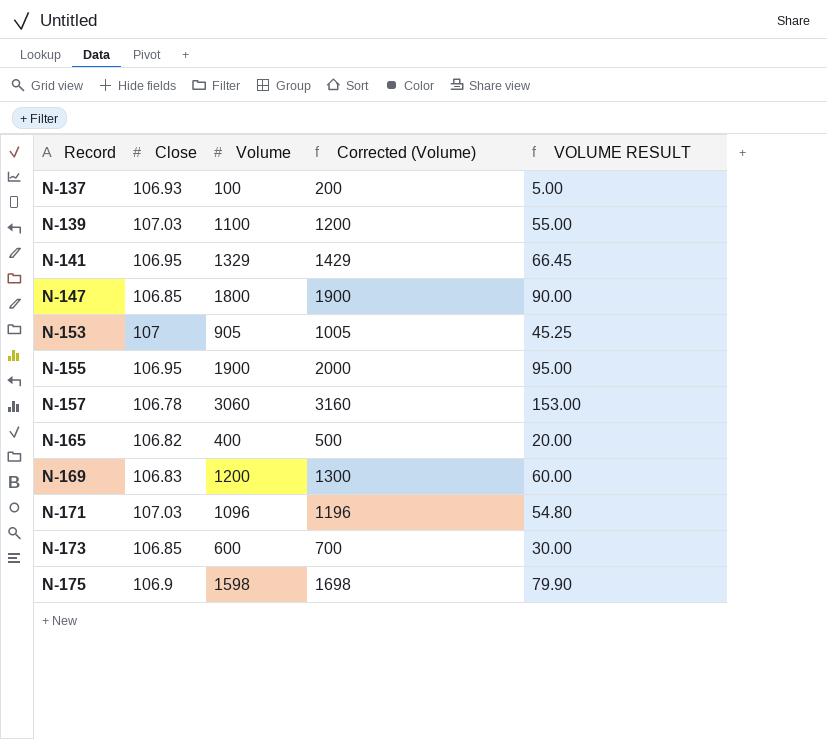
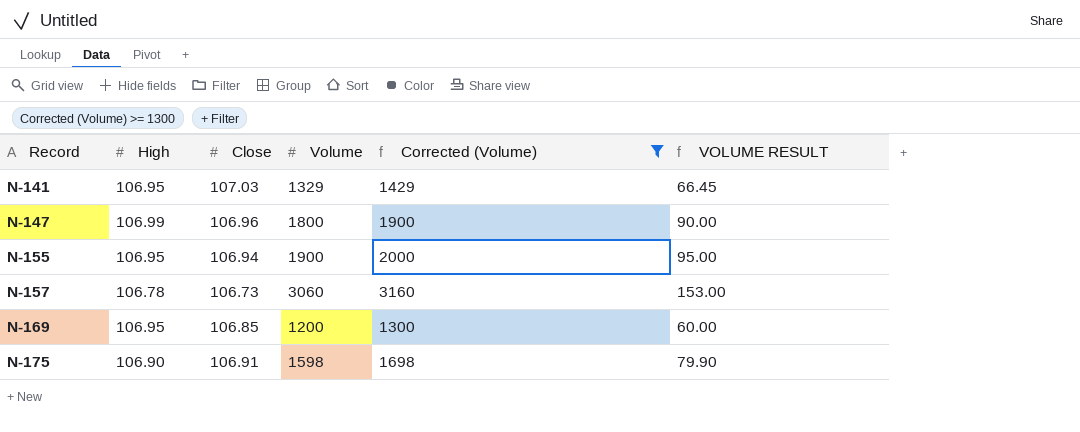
filter: none -> Corrected (Volume) >= 1300
column High | position: none -> 2
N-141 | Close: 106.95 -> 107.03
N-147 | Close: 106.85 -> 106.96
N-155 | Close: 106.95 -> 106.94
N-157 | Close: 106.78 -> 106.73
N-169 | Close: 106.83 -> 106.85
N-175 | Close: 106.9 -> 106.91

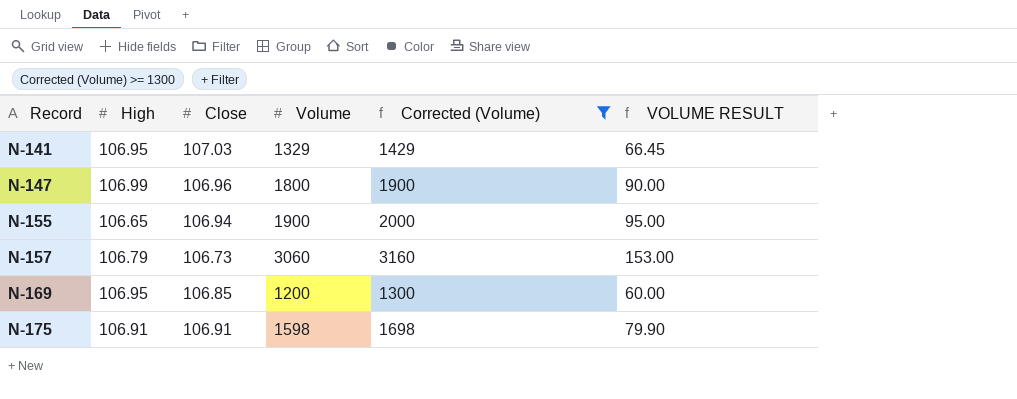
N-155 | High: 106.95 -> 106.65
N-157 | High: 106.78 -> 106.79
N-175 | High: 106.90 -> 106.91

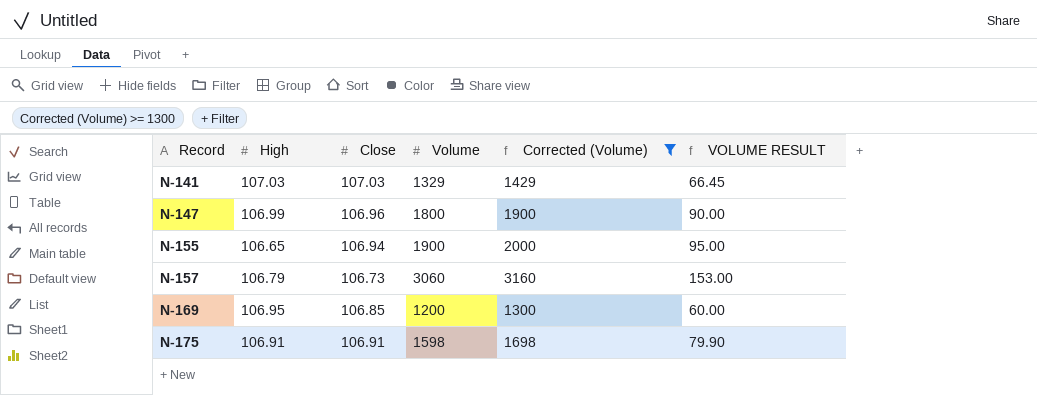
N-141 | High: 106.95 -> 107.03

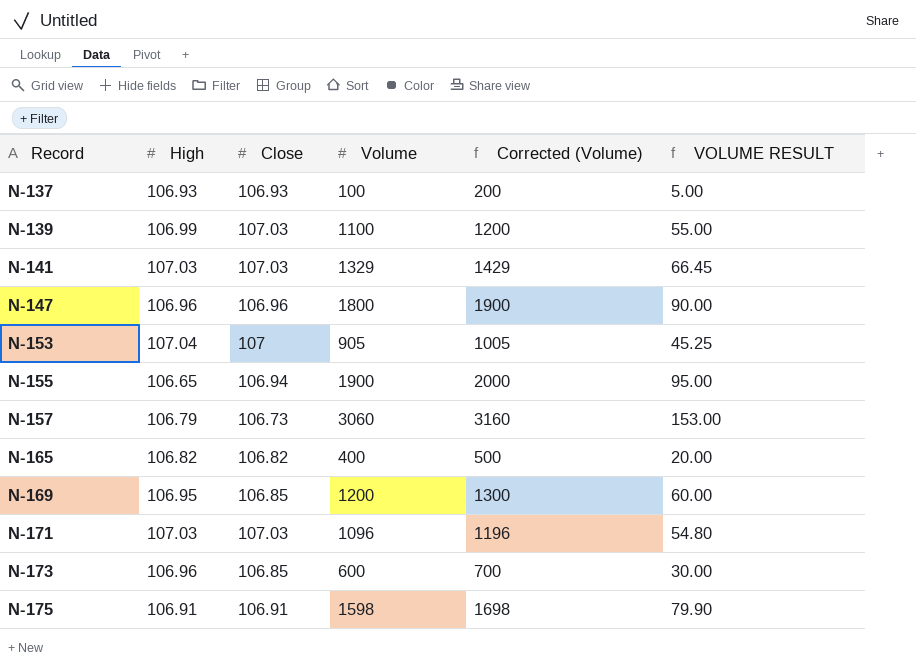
filter: Corrected (Volume) >= 1300 -> none
N-147 | High: 106.99 -> 106.96

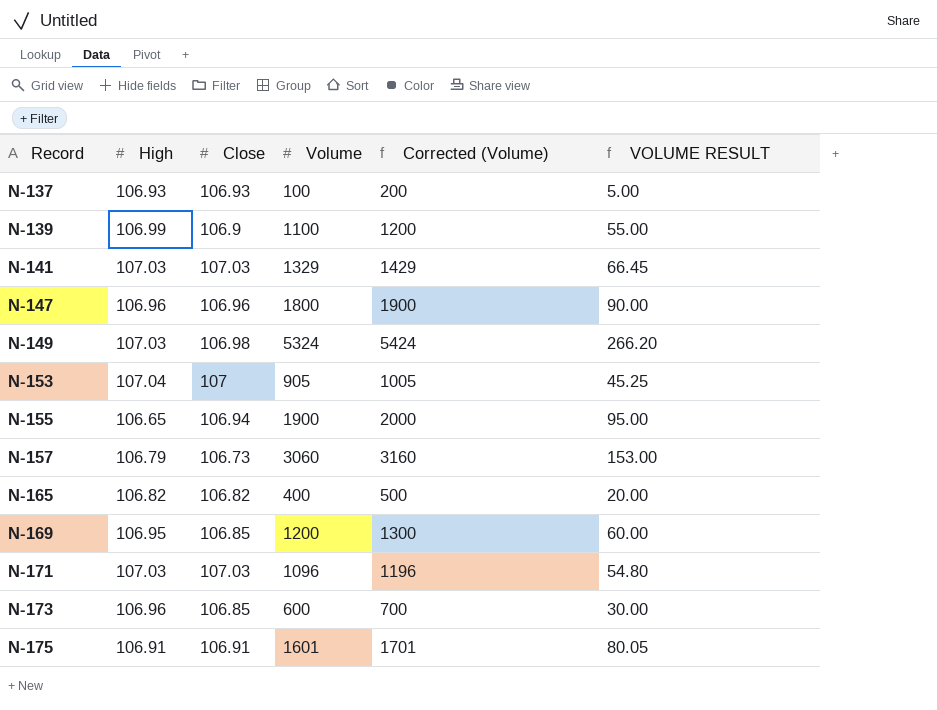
N-139 | Close: 107.03 -> 106.9
row N-149: none -> 107.03 | 106.98 | 5324 | 5424 | 266.20
N-175 | Volume: 1598 -> 1601
N-175 | Corrected (Volume): 1698 -> 1701
N-175 | VOLUME RESULT: 79.90 -> 80.05

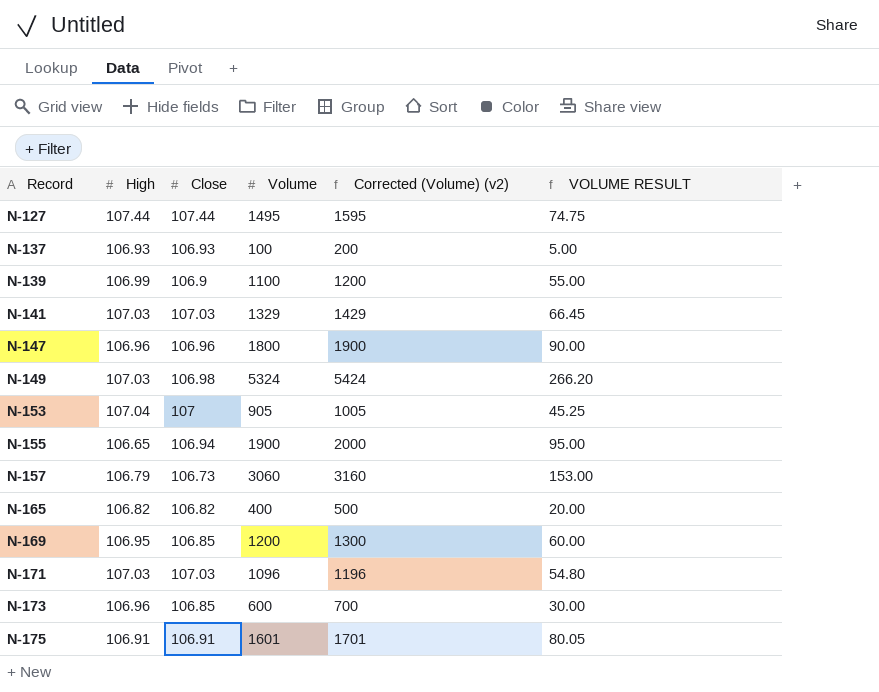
column name: Corrected (Volume) -> Corrected (Volume) (v2)
row N-127: none -> 107.44 | 107.44 | 1495 | 1595 | 74.75

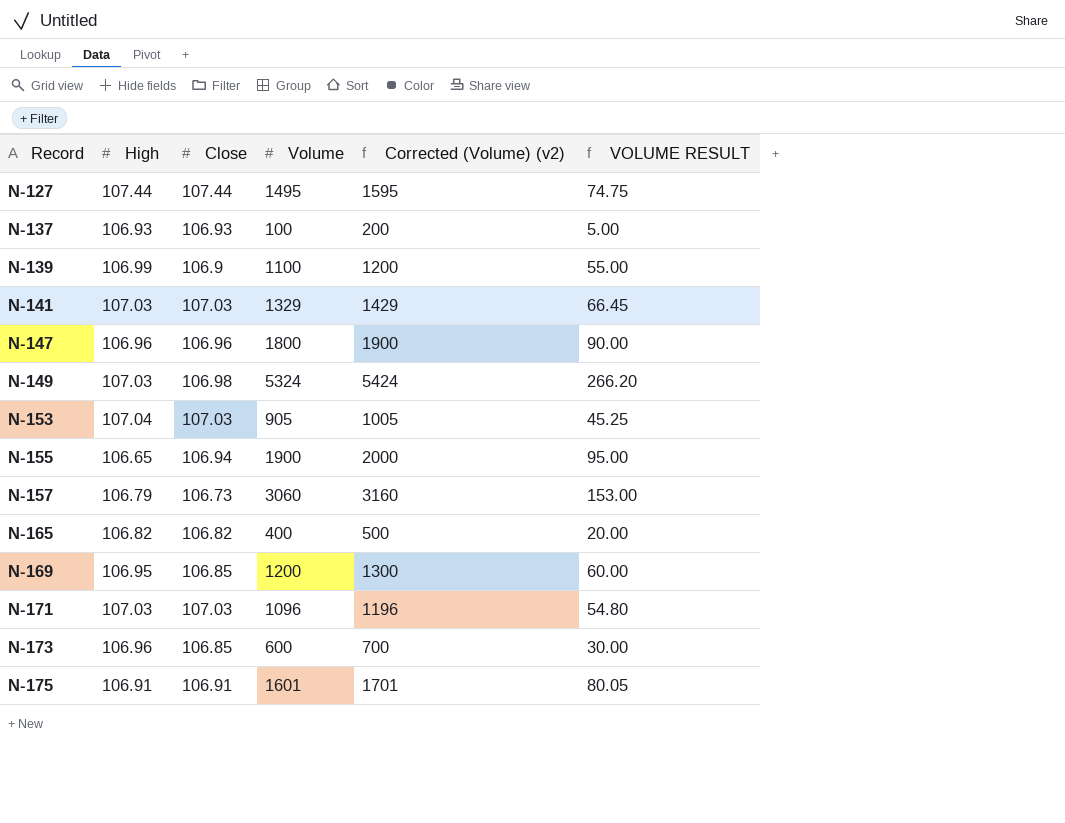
N-153 | Close: 107 -> 107.03

